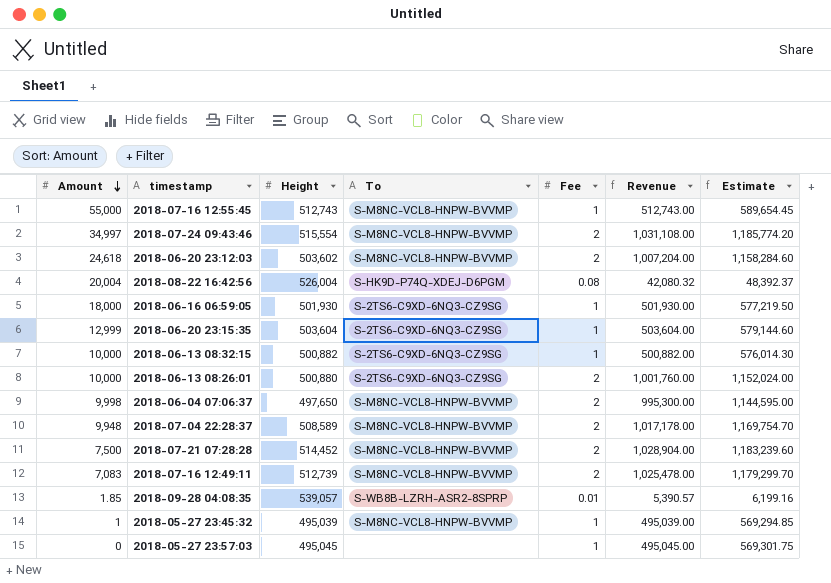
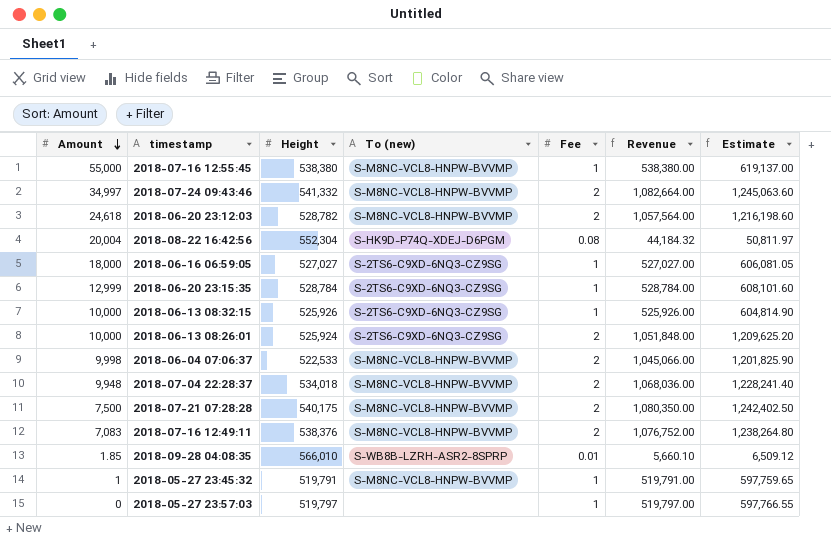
column name: To -> To (new)
2018-07-16 12:55:45 | Height: 512,743 -> 538,380
2018-07-16 12:55:45 | Revenue: 512,743.00 -> 538,380.00
2018-07-16 12:55:45 | Estimate: 589,654.45 -> 619,137.00
2018-07-24 09:43:46 | Height: 515,554 -> 541,332
2018-07-24 09:43:46 | Revenue: 1,031,108.00 -> 1,082,664.00
2018-07-24 09:43:46 | Estimate: 1,185,774.20 -> 1,245,063.60
2018-06-20 23:12:03 | Height: 503,602 -> 528,782
2018-06-20 23:12:03 | Revenue: 1,007,204.00 -> 1,057,564.00
2018-06-20 23:12:03 | Estimate: 1,158,284.60 -> 1,216,198.60
2018-08-22 16:42:56 | Height: 526,004 -> 552,304
2018-08-22 16:42:56 | Revenue: 42,080.32 -> 44,184.32
2018-08-22 16:42:56 | Estimate: 48,392.37 -> 50,811.97
2018-06-16 06:59:05 | Height: 501,930 -> 527,027
2018-06-16 06:59:05 | Revenue: 501,930.00 -> 527,027.00
2018-06-16 06:59:05 | Estimate: 577,219.50 -> 606,081.05
2018-06-20 23:15:35 | Height: 503,604 -> 528,784
2018-06-20 23:15:35 | Revenue: 503,604.00 -> 528,784.00
2018-06-20 23:15:35 | Estimate: 579,144.60 -> 608,101.60
2018-06-13 08:32:15 | Height: 500,882 -> 525,926
2018-06-13 08:32:15 | Revenue: 500,882.00 -> 525,926.00
2018-06-13 08:32:15 | Estimate: 576,014.30 -> 604,814.90
2018-06-13 08:26:01 | Height: 500,880 -> 525,924
2018-06-13 08:26:01 | Revenue: 1,001,760.00 -> 1,051,848.00
2018-06-13 08:26:01 | Estimate: 1,152,024.00 -> 1,209,625.20
2018-06-04 07:06:37 | Height: 497,650 -> 522,533
2018-06-04 07:06:37 | Revenue: 995,300.00 -> 1,045,066.00
2018-06-04 07:06:37 | Estimate: 1,144,595.00 -> 1,201,825.90
2018-07-04 22:28:37 | Height: 508,589 -> 534,018
2018-07-04 22:28:37 | Revenue: 1,017,178.00 -> 1,068,036.00
2018-07-04 22:28:37 | Estimate: 1,169,754.70 -> 1,228,241.40
2018-07-21 07:28:28 | Height: 514,452 -> 540,175
2018-07-21 07:28:28 | Revenue: 1,028,904.00 -> 1,080,350.00
2018-07-21 07:28:28 | Estimate: 1,183,239.60 -> 1,242,402.50
2018-07-16 12:49:11 | Height: 512,739 -> 538,376
2018-07-16 12:49:11 | Revenue: 1,025,478.00 -> 1,076,752.00
2018-07-16 12:49:11 | Estimate: 1,179,299.70 -> 1,238,264.80
2018-09-28 04:08:35 | Height: 539,057 -> 566,010
2018-09-28 04:08:35 | Revenue: 5,390.57 -> 5,660.10
2018-09-28 04:08:35 | Estimate: 6,199.16 -> 6,509.12
2018-05-27 23:45:32 | Height: 495,039 -> 519,791
2018-05-27 23:45:32 | Revenue: 495,039.00 -> 519,791.00
2018-05-27 23:45:32 | Estimate: 569,294.85 -> 597,759.65
2018-05-27 23:57:03 | Height: 495,045 -> 519,797
2018-05-27 23:57:03 | Revenue: 495,045.00 -> 519,797.00
2018-05-27 23:57:03 | Estimate: 569,301.75 -> 597,766.55

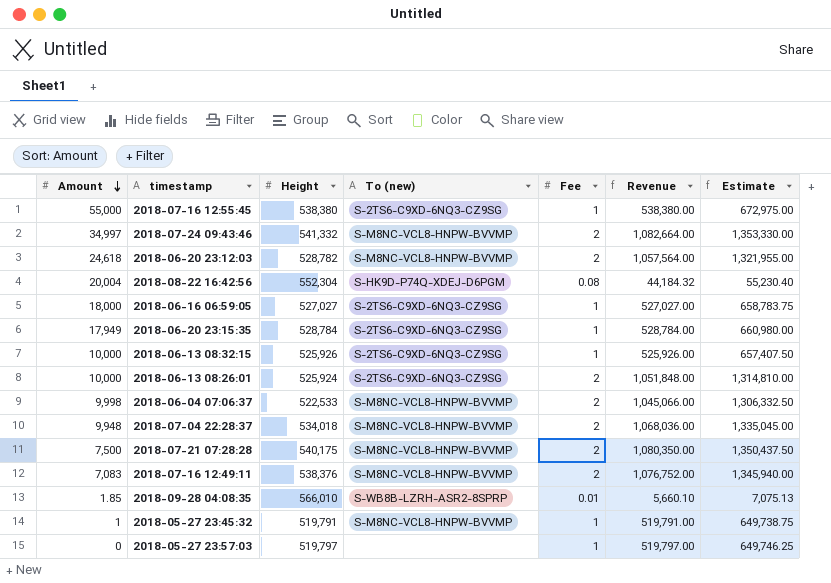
column Estimate | formula: [Revenue] * 1.15 -> [Revenue] * 1.25
2018-07-16 12:55:45 | To (new): S-M8NC-VCL8-HNPW-BVVMP -> S-2TS6-C9XD-6NQ3-CZ9SG
2018-06-20 23:15:35 | Amount: 12,999 -> 17,949

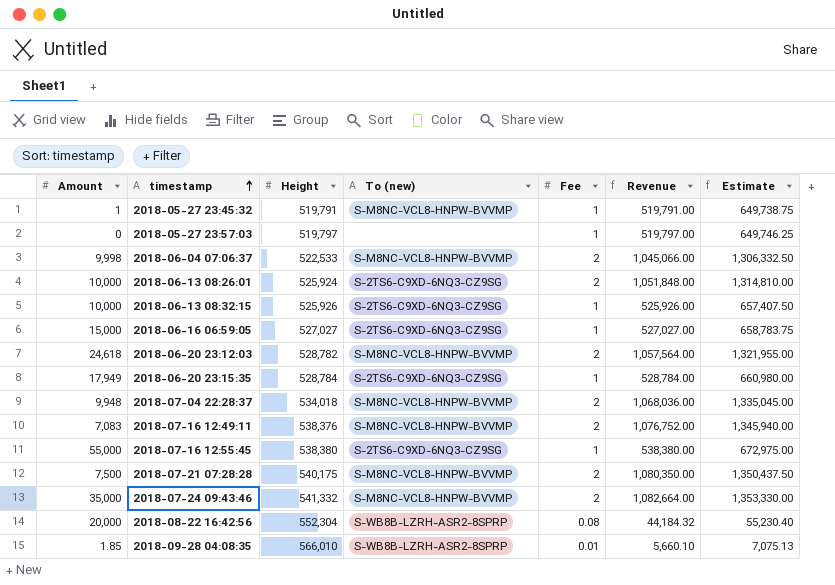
row order: Amount descending -> timestamp ascending
2018-06-16 06:59:05 | Amount: 18,000 -> 15,000
2018-07-24 09:43:46 | Amount: 34,997 -> 35,000
2018-08-22 16:42:56 | Amount: 20,004 -> 20,000
2018-08-22 16:42:56 | To (new): S-HK9D-P74Q-XDEJ-D6PGM -> S-WB8B-LZRH-ASR2-8SPRP

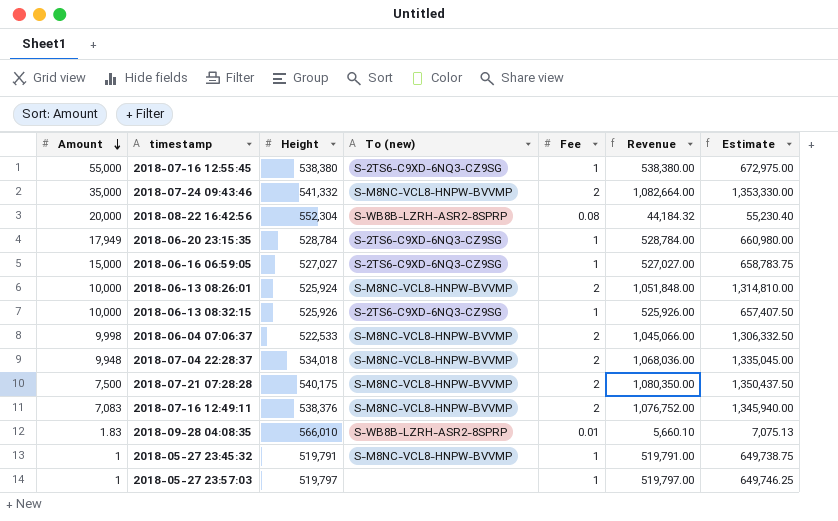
row order: timestamp ascending -> Amount descending
row 2018-06-20 23:12:03: 24,618 | 528,782 | S-M8NC-VCL8-HNPW-BVVMP | 2 | 1,057,564.00 | 1,321,955.00 -> none
2018-06-13 08:26:01 | To (new): S-2TS6-C9XD-6NQ3-CZ9SG -> S-M8NC-VCL8-HNPW-BVVMP
2018-09-28 04:08:35 | Amount: 1.85 -> 1.83
2018-05-27 23:57:03 | Amount: 0 -> 1

